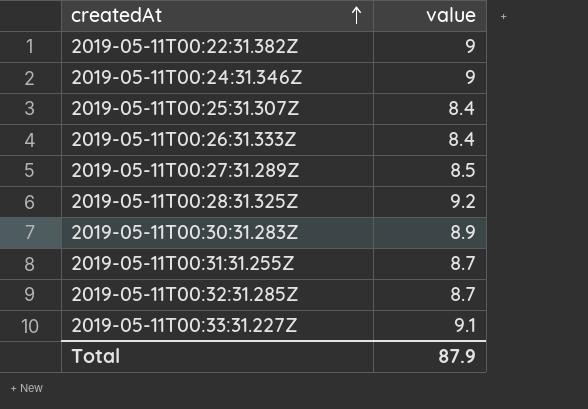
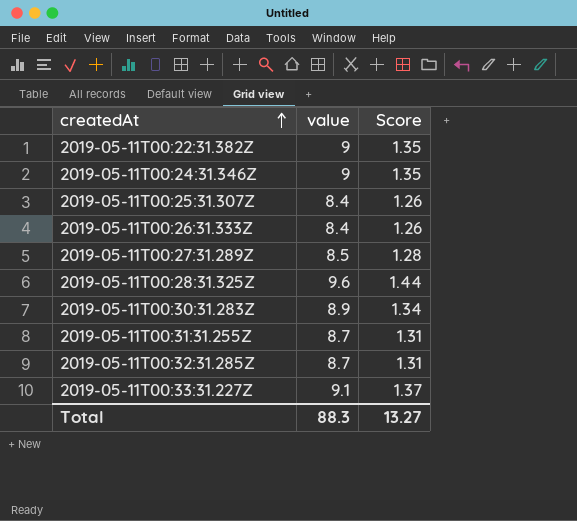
column Score | formula: none -> [value] * 0.15
2019-05-11T00:28:31.325Z | value: 9.2 -> 9.6
Total | value: 87.9 -> 88.3

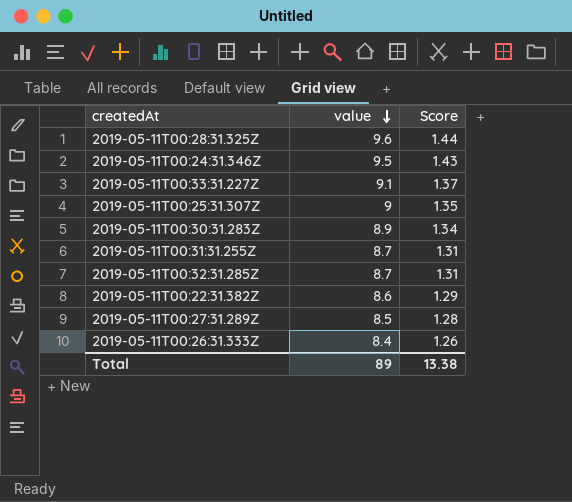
row order: createdAt ascending -> value descending
2019-05-11T00:24:31.346Z | value: 9 -> 9.5
2019-05-11T00:24:31.346Z | Score: 1.35 -> 1.43
2019-05-11T00:25:31.307Z | value: 8.4 -> 9
2019-05-11T00:25:31.307Z | Score: 1.26 -> 1.35
2019-05-11T00:22:31.382Z | value: 9 -> 8.6
2019-05-11T00:22:31.382Z | Score: 1.35 -> 1.29
Total | value: 88.3 -> 89
Total | Score: 13.27 -> 13.38

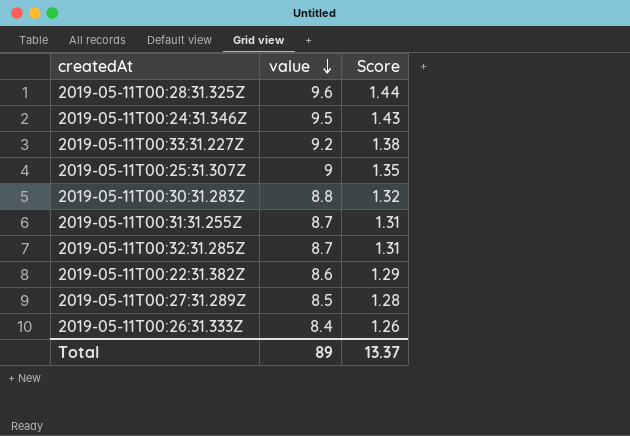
2019-05-11T00:33:31.227Z | value: 9.1 -> 9.2
2019-05-11T00:33:31.227Z | Score: 1.37 -> 1.38
2019-05-11T00:30:31.283Z | value: 8.9 -> 8.8
2019-05-11T00:30:31.283Z | Score: 1.34 -> 1.32
Total | Score: 13.38 -> 13.37

